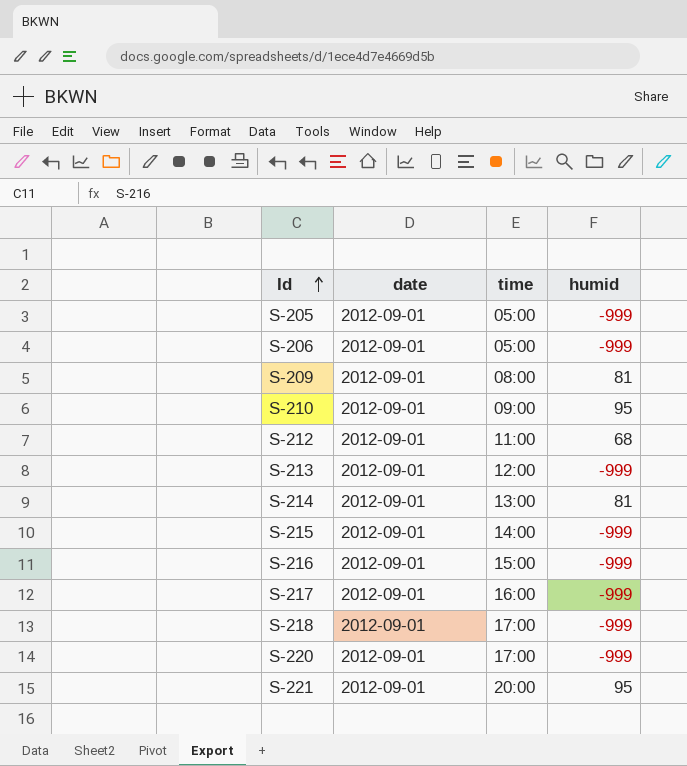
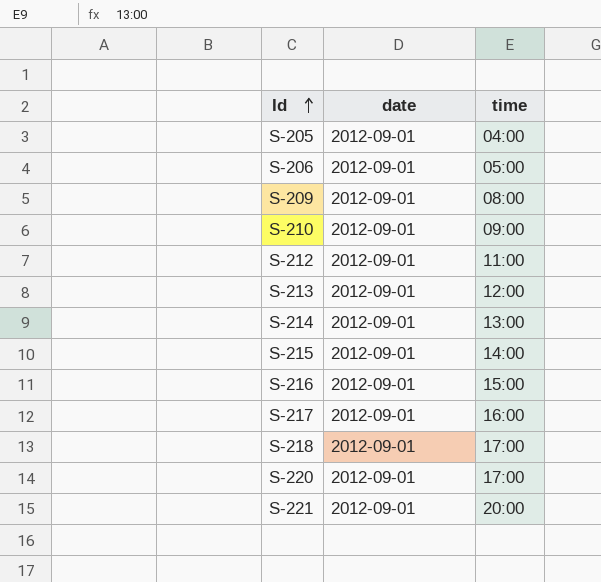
column humid | position: 4 -> none
S-205 | time: 05:00 -> 04:00

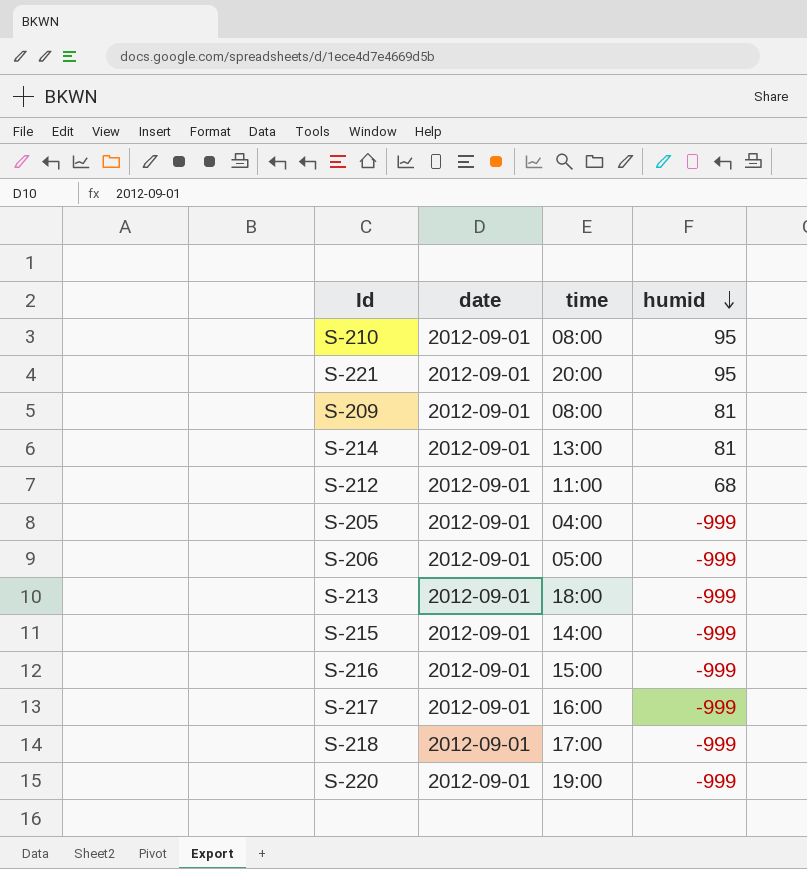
row order: Id ascending -> humid descending
column humid | position: none -> 4
S-210 | time: 09:00 -> 08:00
S-213 | time: 12:00 -> 18:00
S-220 | time: 17:00 -> 19:00

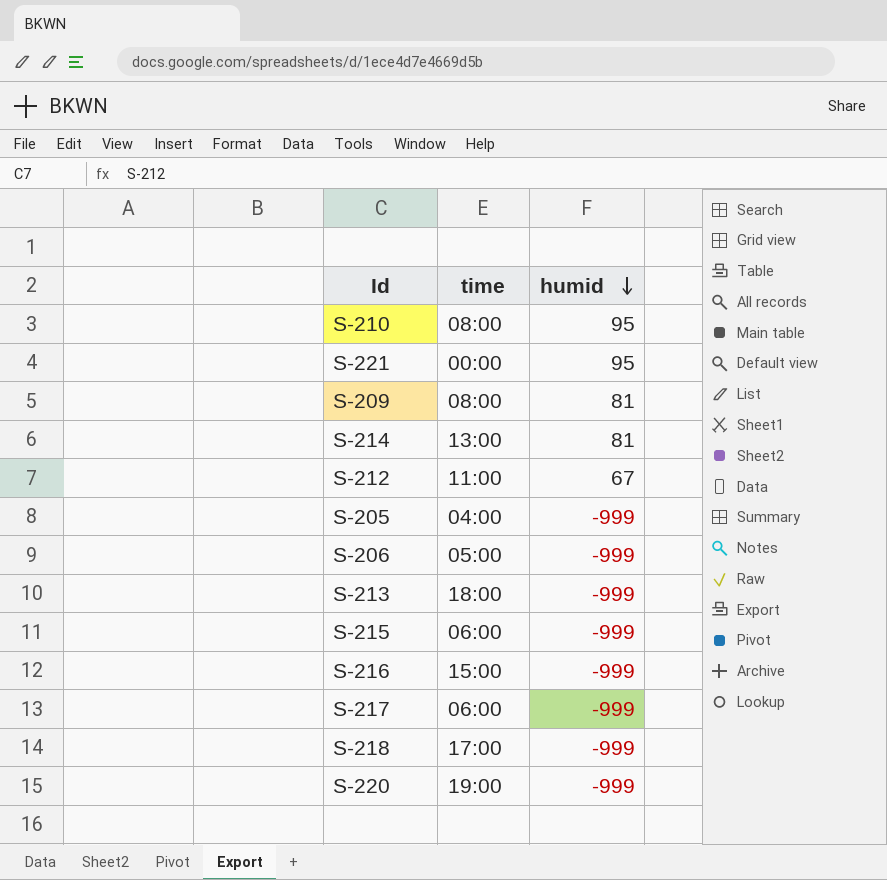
column date | position: 2 -> none
S-221 | time: 20:00 -> 00:00
S-212 | humid: 68 -> 67
S-215 | time: 14:00 -> 06:00
S-217 | time: 16:00 -> 06:00

